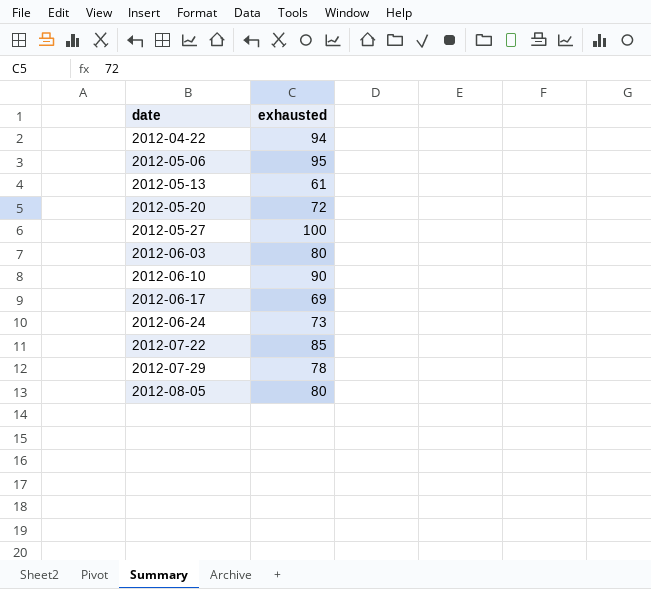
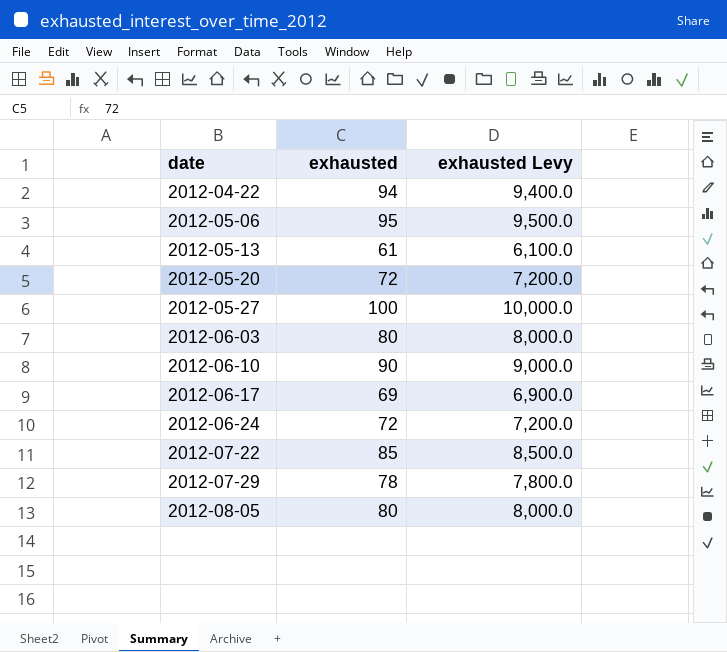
column exhausted Levy | formula: none -> [exhausted] * 100
2012-06-24 | exhausted: 73 -> 72

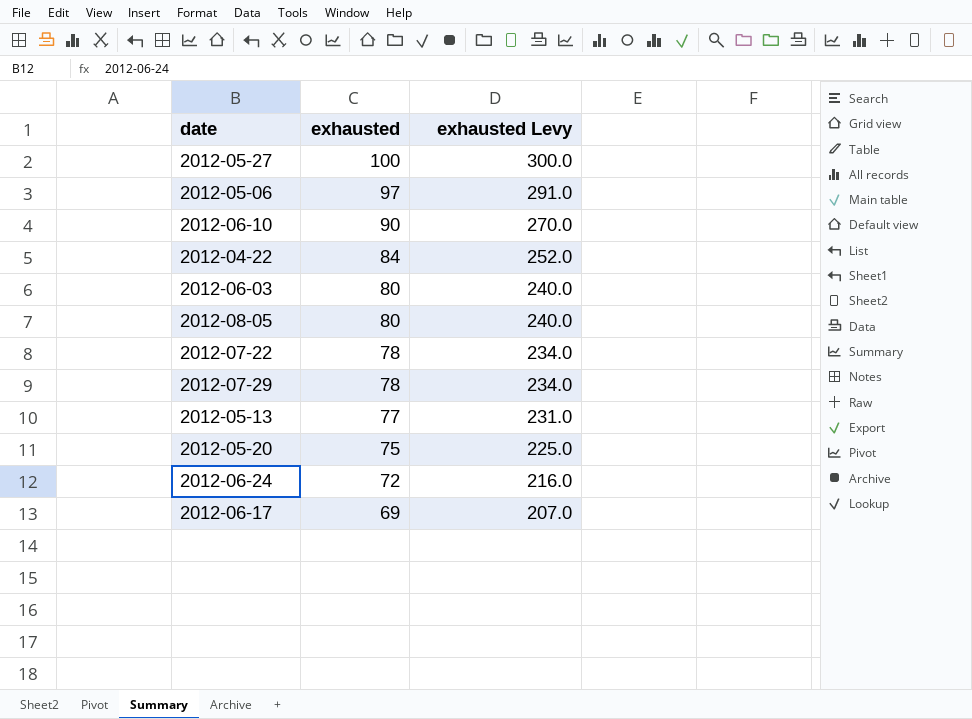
row order: date ascending -> exhausted descending
column exhausted Levy | formula: [exhausted] * 100 -> [exhausted] * 3
2012-05-06 | exhausted: 95 -> 97
2012-04-22 | exhausted: 94 -> 84
2012-07-22 | exhausted: 85 -> 78
2012-05-13 | exhausted: 61 -> 77
2012-05-20 | exhausted: 72 -> 75

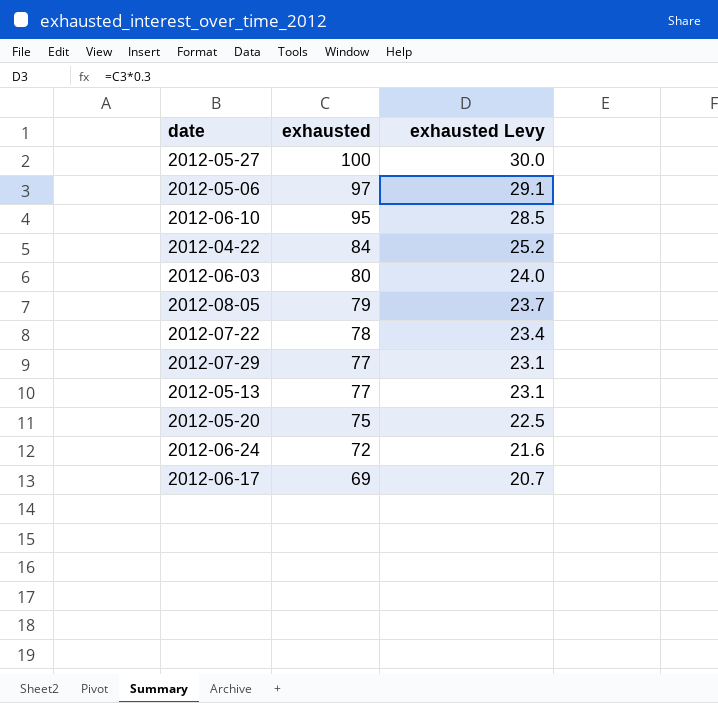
column exhausted Levy | formula: [exhausted] * 3 -> [exhausted] * 0.3
2012-06-10 | exhausted: 90 -> 95
2012-08-05 | exhausted: 80 -> 79
2012-07-29 | exhausted: 78 -> 77

